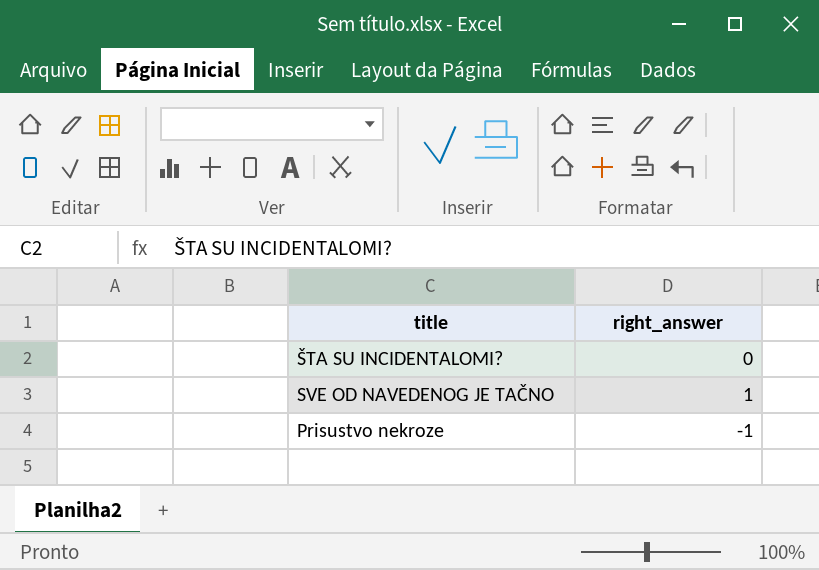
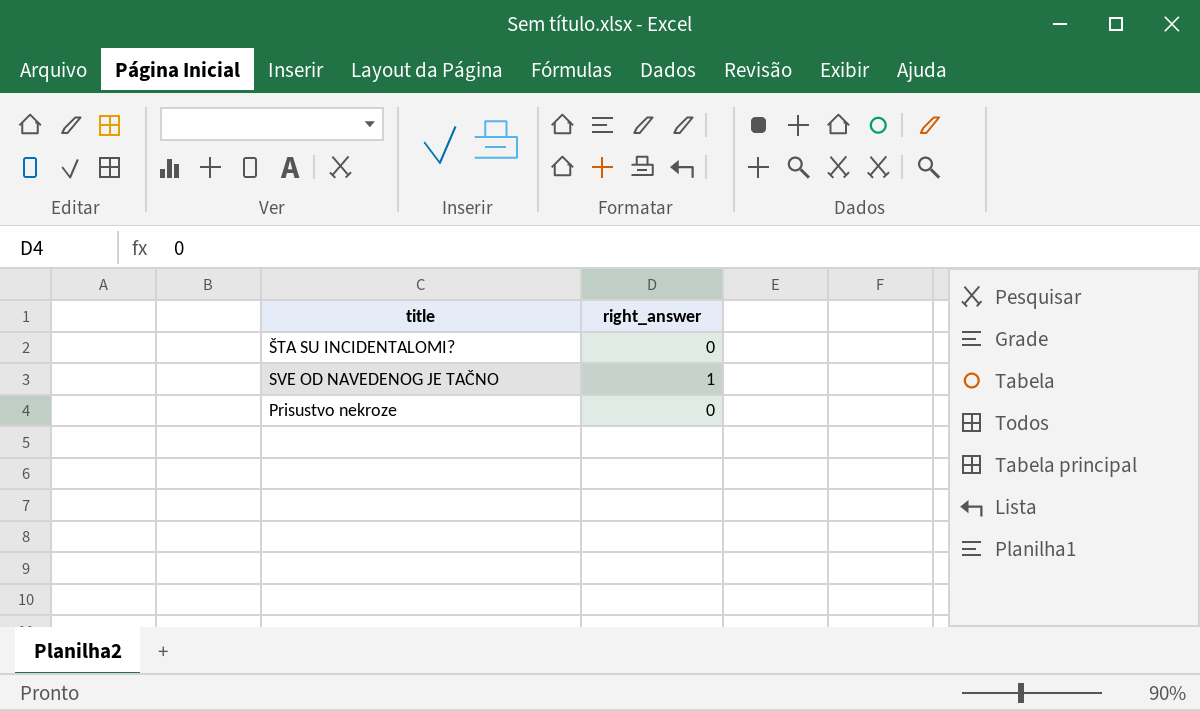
Prisustvo nekroze | right_answer: -1 -> 0

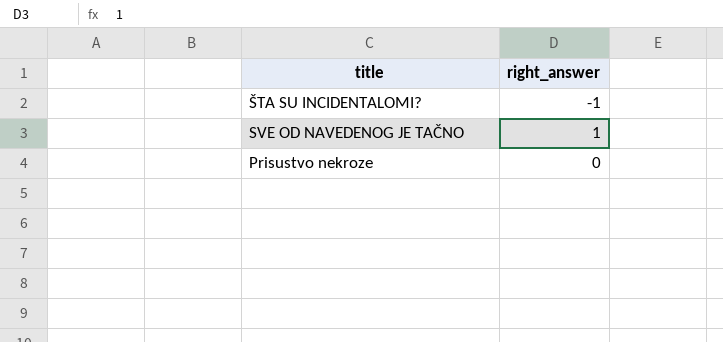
ŠTA SU INCIDENTALOMI? | right_answer: 0 -> -1

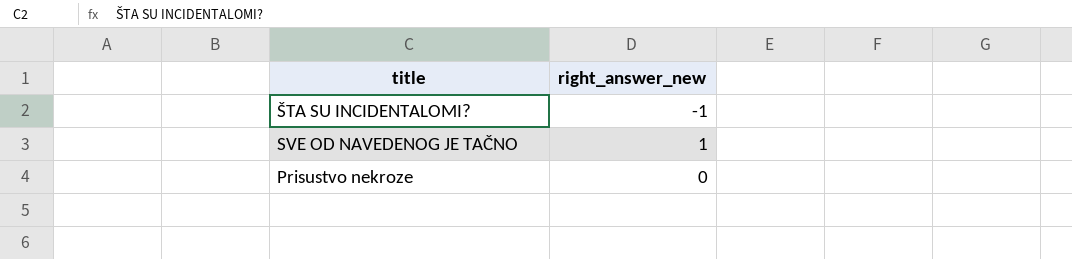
column name: right_answer -> right_answer_new

